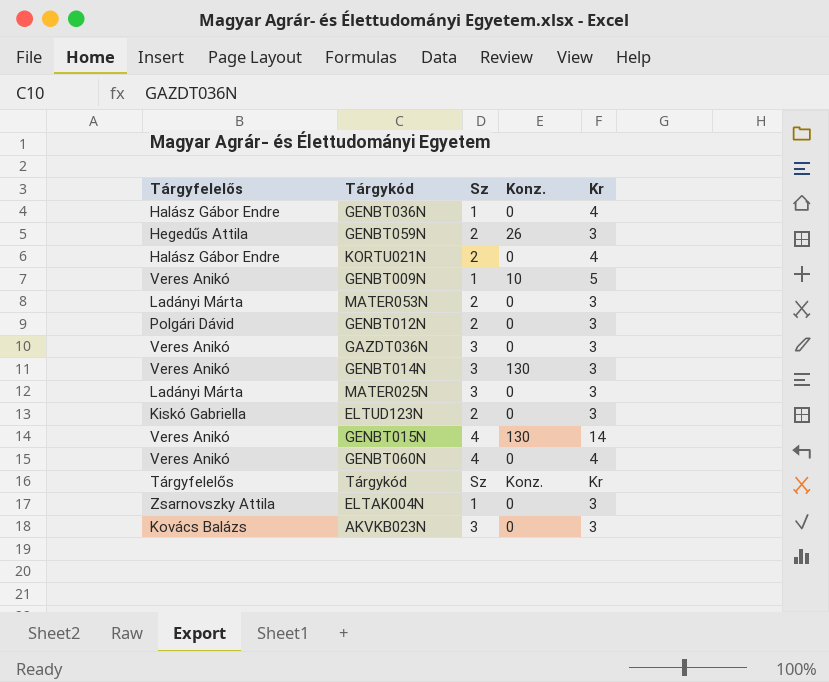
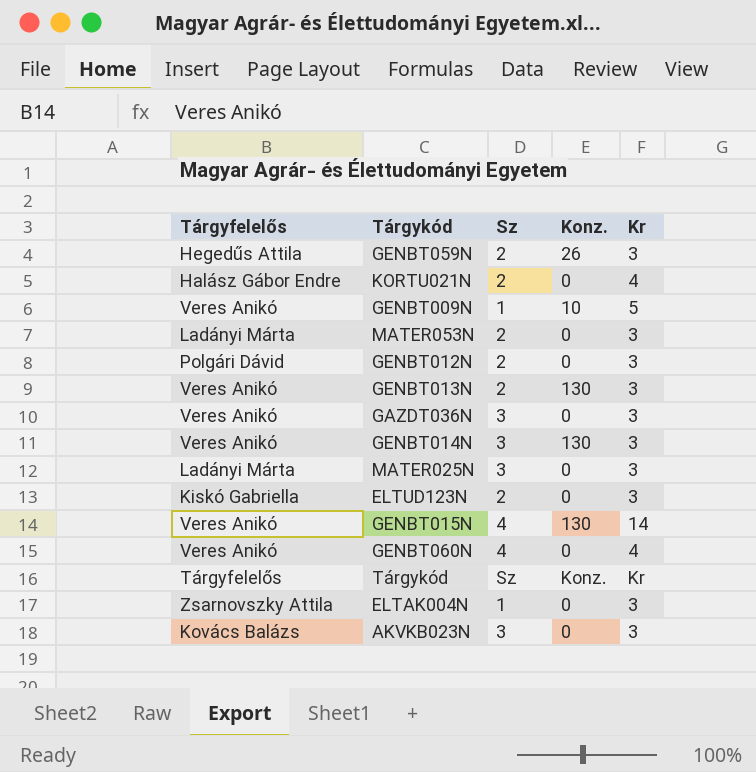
row GENBT036N: Halász Gábor Endre | 1 | 0 | 4 -> none
row GENBT013N: none -> Veres Anikó | 2 | 130 | 3

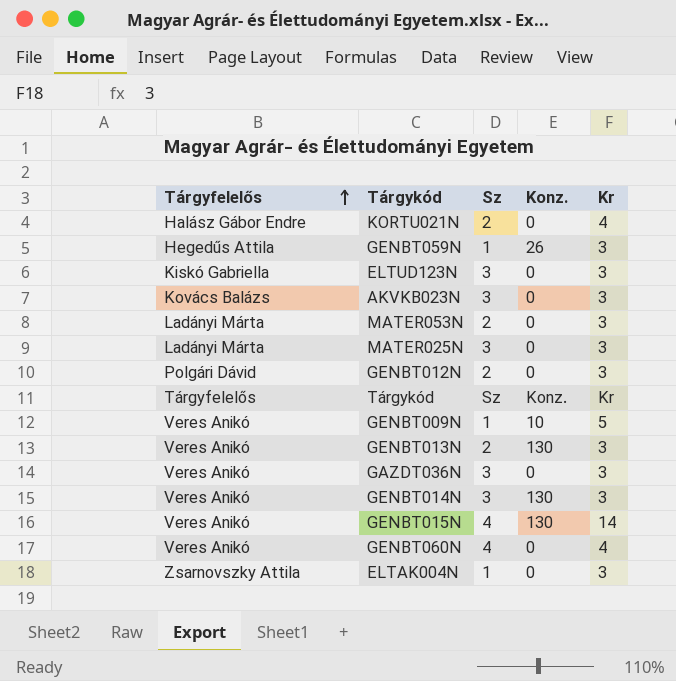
row order: none -> Tárgyfelelős ascending
GENBT059N | Sz: 2 -> 1
ELTUD123N | Sz: 2 -> 3

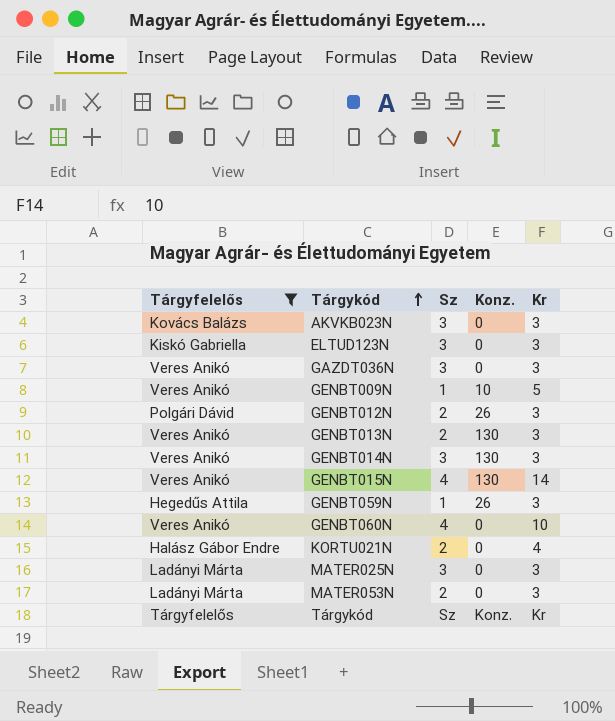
filter: none -> Tárgyfelelős != Zsarnovszky Attila
row order: Tárgyfelelős ascending -> Tárgykód ascending
GENBT012N | Konz.: 0 -> 26
GENBT060N | Kr: 4 -> 10

